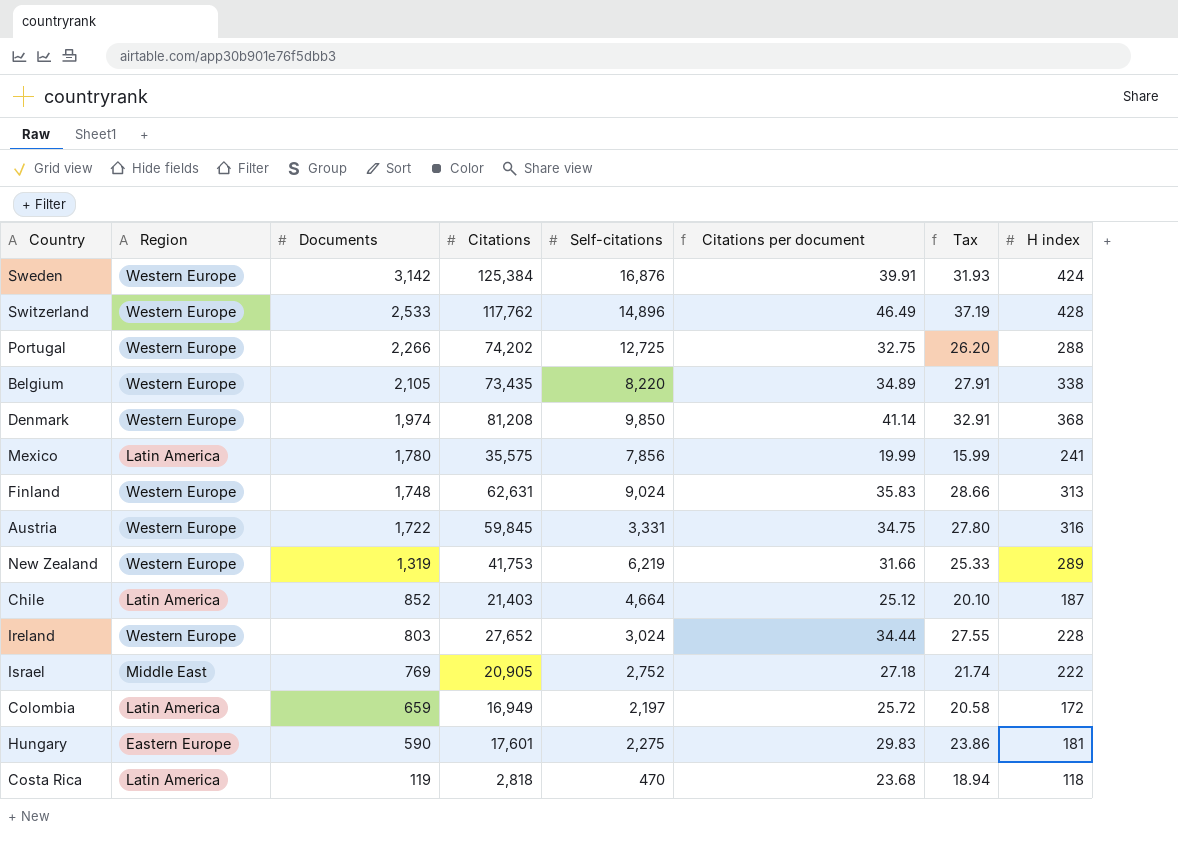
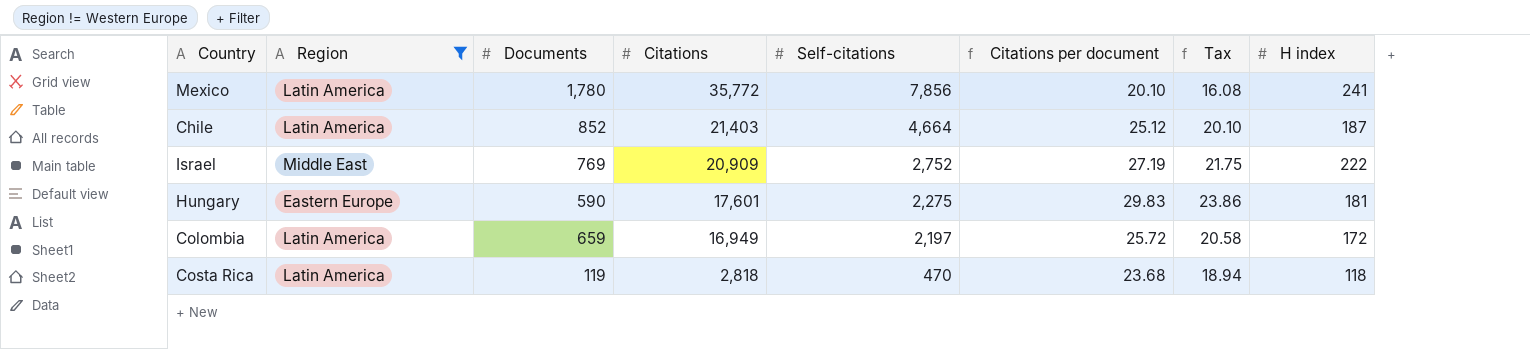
filter: none -> Region != Western Europe
row order: Documents descending -> Citations descending
Mexico | Citations: 35,575 -> 35,772
Mexico | Citations per document: 19.99 -> 20.10
Mexico | Tax: 15.99 -> 16.08
Israel | Citations: 20,905 -> 20,909
Israel | Citations per document: 27.18 -> 27.19
Israel | Tax: 21.74 -> 21.75

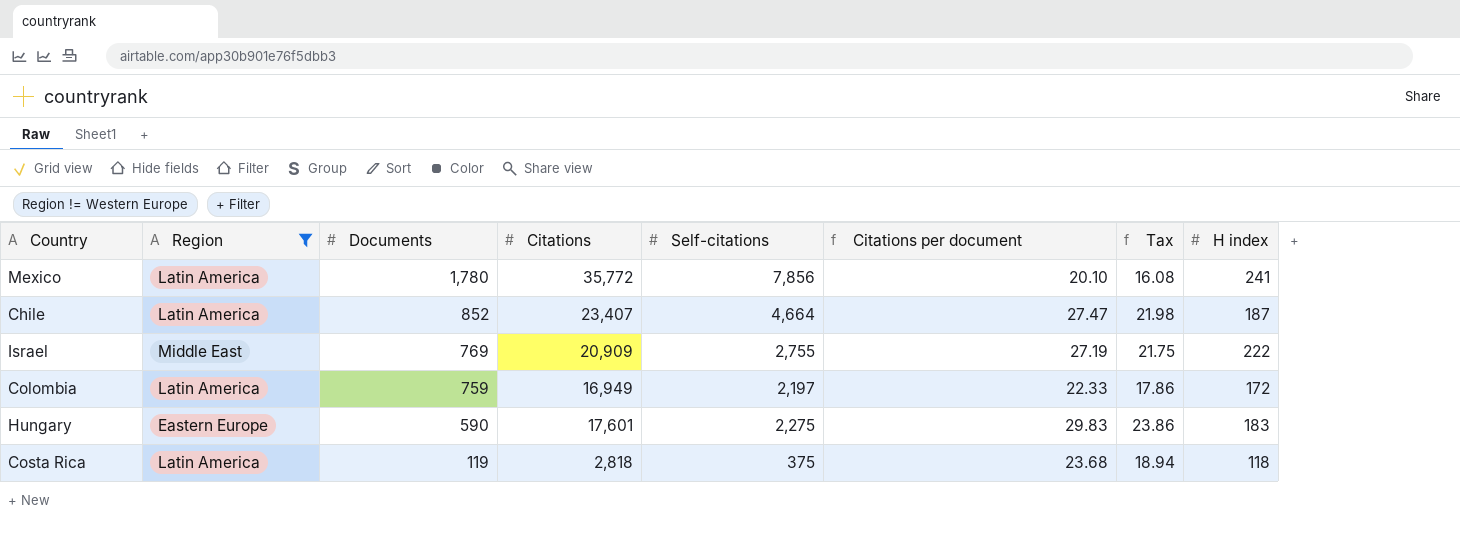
row order: Citations descending -> Documents descending
Chile | Citations: 21,403 -> 23,407
Chile | Citations per document: 25.12 -> 27.47
Chile | Tax: 20.10 -> 21.98
Israel | Self-citations: 2,752 -> 2,755
Colombia | Documents: 659 -> 759
Colombia | Citations per document: 25.72 -> 22.33
Colombia | Tax: 20.58 -> 17.86
Hungary | H index: 181 -> 183
Costa Rica | Self-citations: 470 -> 375

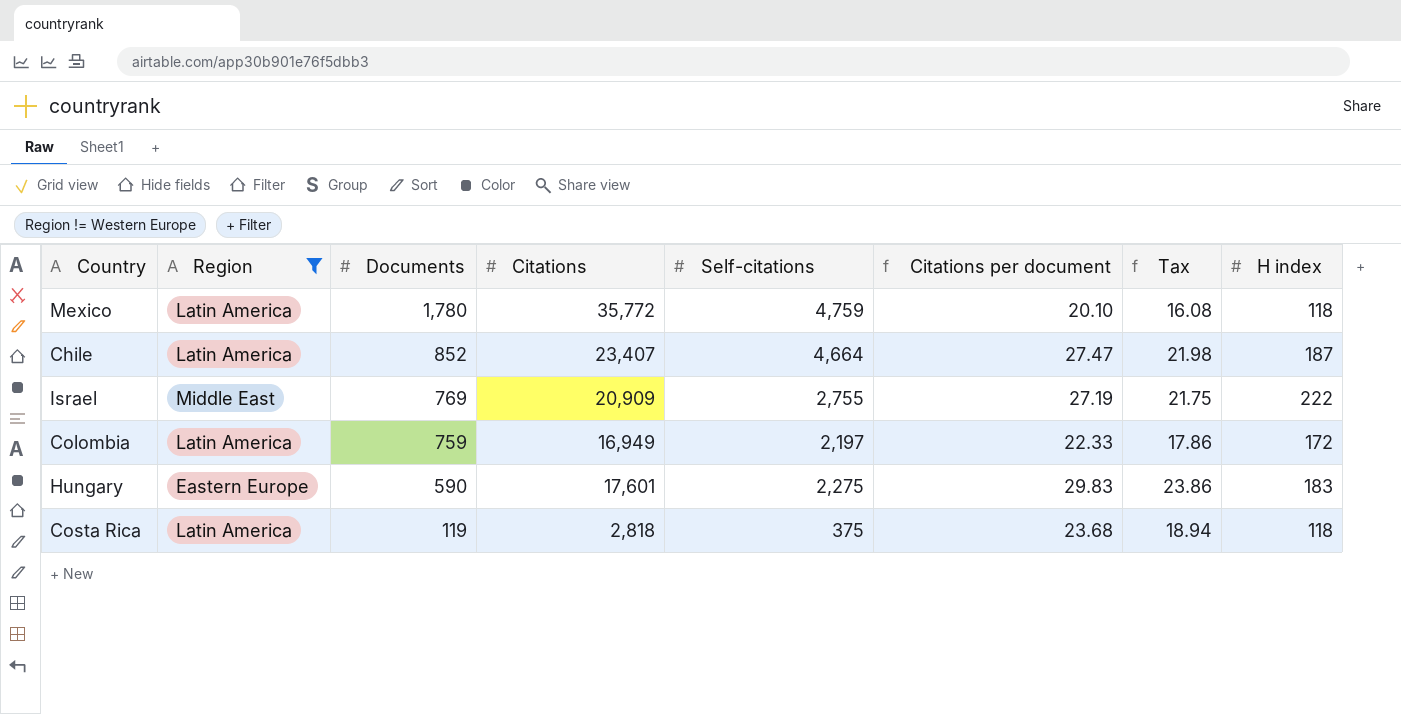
Mexico | Self-citations: 7,856 -> 4,759
Mexico | H index: 241 -> 118

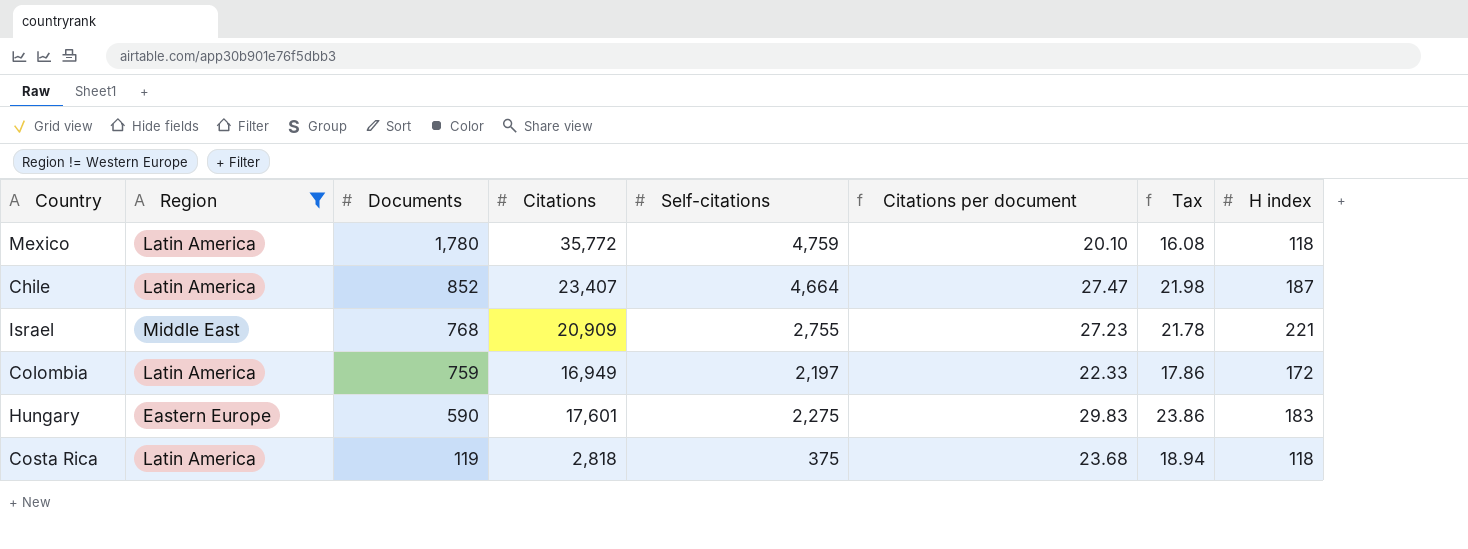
Israel | Documents: 769 -> 768
Israel | Citations per document: 27.19 -> 27.23
Israel | Tax: 21.75 -> 21.78
Israel | H index: 222 -> 221

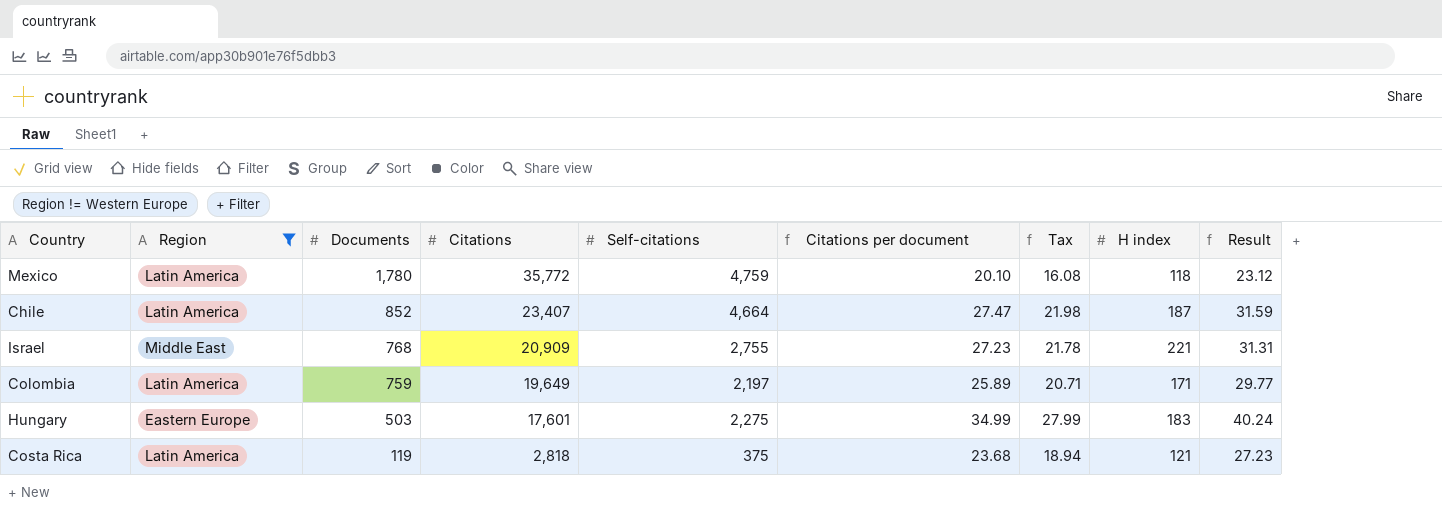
column Result | formula: none -> [Citations per document] * 1.15
Colombia | Citations: 16,949 -> 19,649
Colombia | Citations per document: 22.33 -> 25.89
Colombia | Tax: 17.86 -> 20.71
Colombia | H index: 172 -> 171
Hungary | Documents: 590 -> 503
Hungary | Citations per document: 29.83 -> 34.99
Hungary | Tax: 23.86 -> 27.99
Costa Rica | H index: 118 -> 121

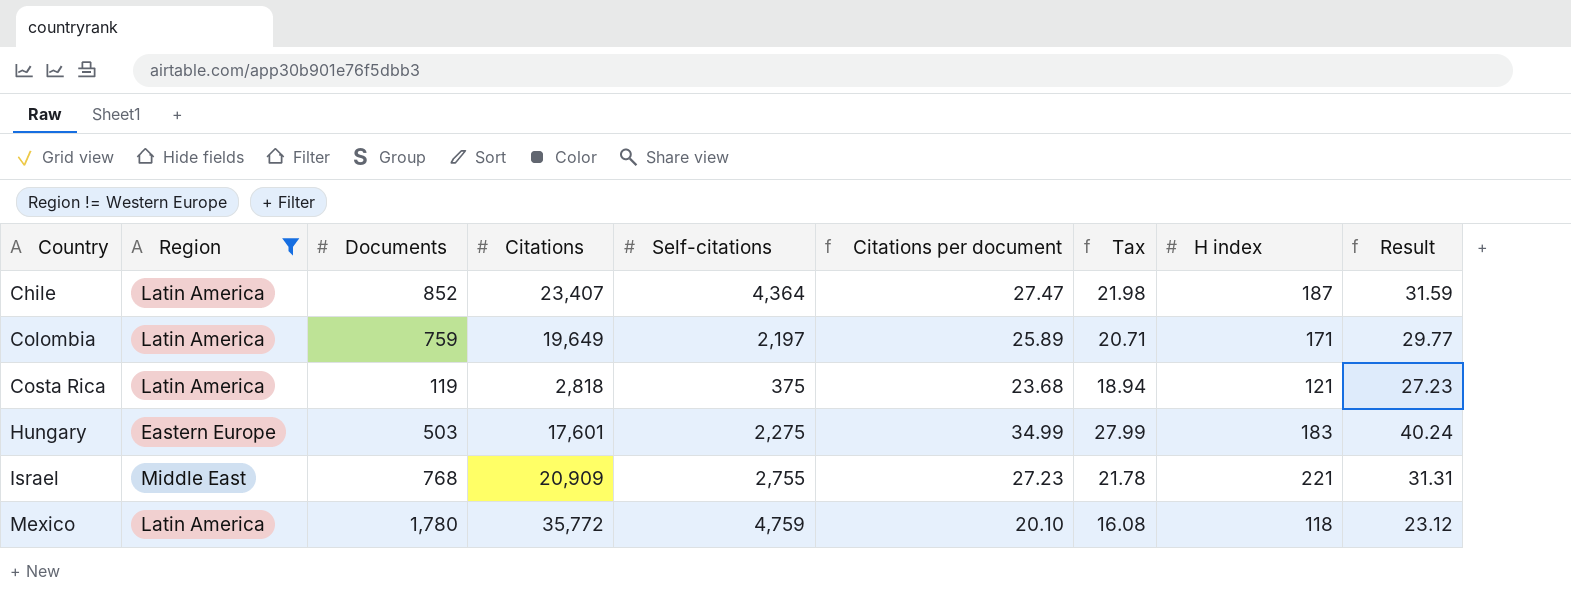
row order: Documents descending -> Country ascending
Chile | Self-citations: 4,664 -> 4,364

